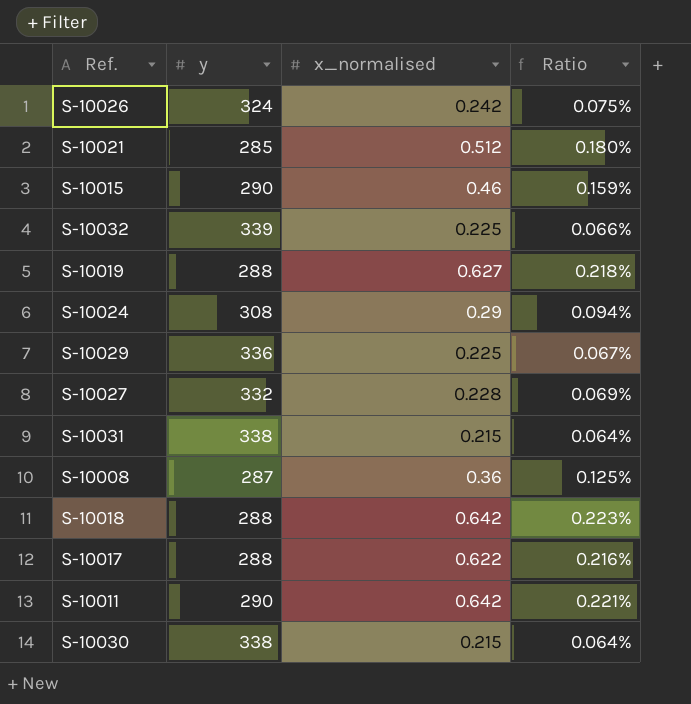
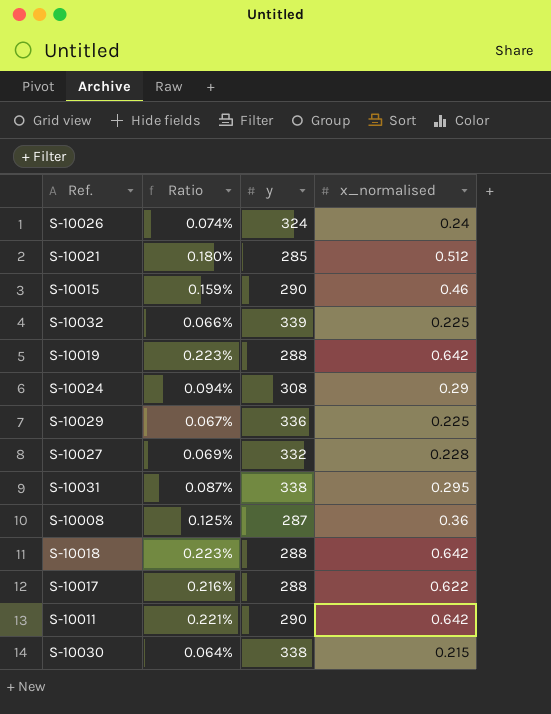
column Ratio | position: 4 -> 2
S-10026 | Ratio: 0.075% -> 0.074%
S-10026 | x_normalised: 0.242 -> 0.24
S-10019 | Ratio: 0.218% -> 0.223%
S-10019 | x_normalised: 0.627 -> 0.642
S-10031 | Ratio: 0.064% -> 0.087%
S-10031 | x_normalised: 0.215 -> 0.295

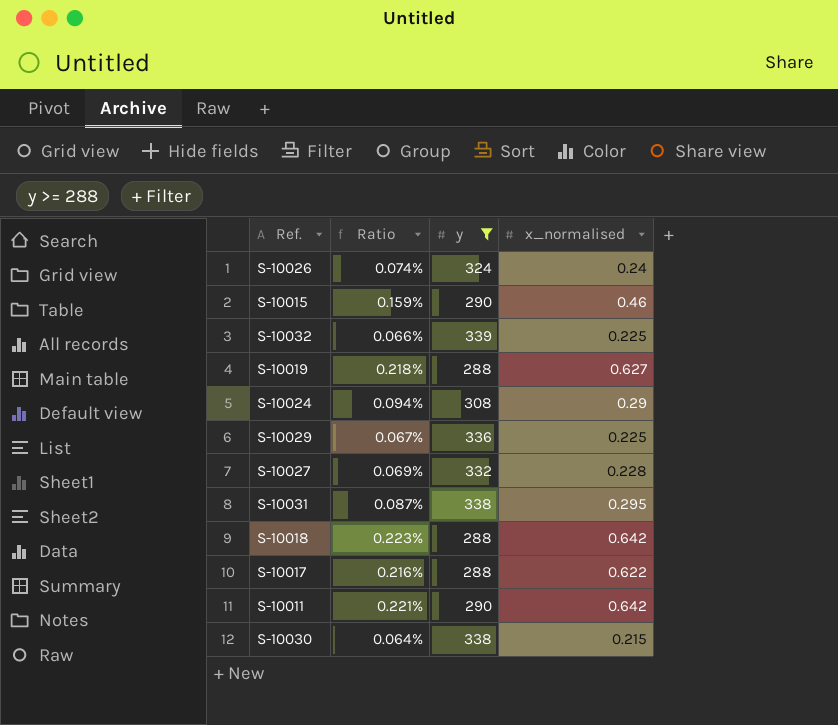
filter: none -> y >= 288
S-10019 | Ratio: 0.223% -> 0.218%
S-10019 | x_normalised: 0.642 -> 0.627

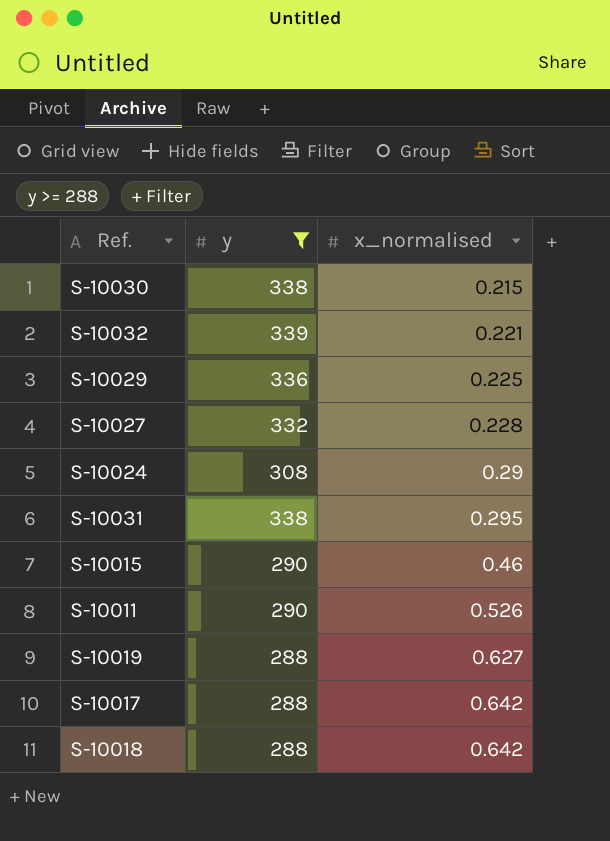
row order: none -> x_normalised ascending
column Ratio | formula: [x_normalised] / [y] -> none
row S-10026: 0.074% | 324 | 0.24 -> none
S-10032 | x_normalised: 0.225 -> 0.221
S-10011 | x_normalised: 0.642 -> 0.526
S-10017 | x_normalised: 0.622 -> 0.642

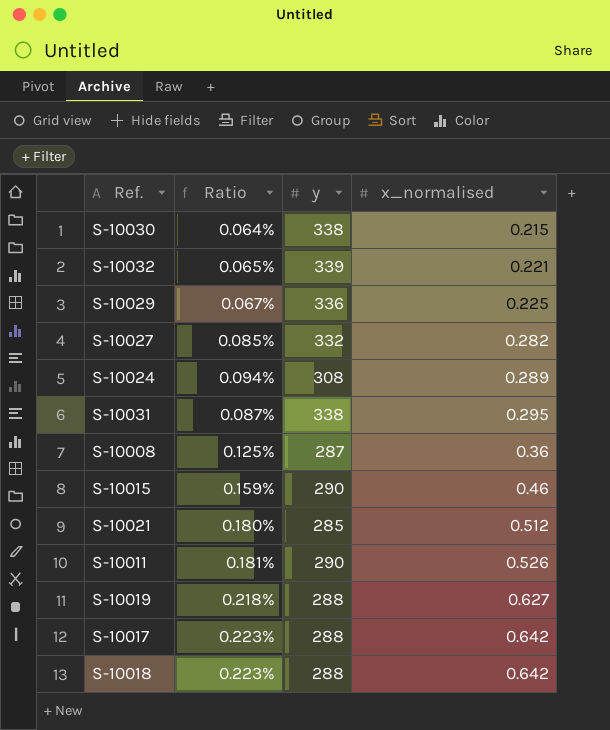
filter: y >= 288 -> none
column Ratio | formula: none -> [x_normalised] / [y]
S-10027 | x_normalised: 0.228 -> 0.282
S-10024 | x_normalised: 0.29 -> 0.289

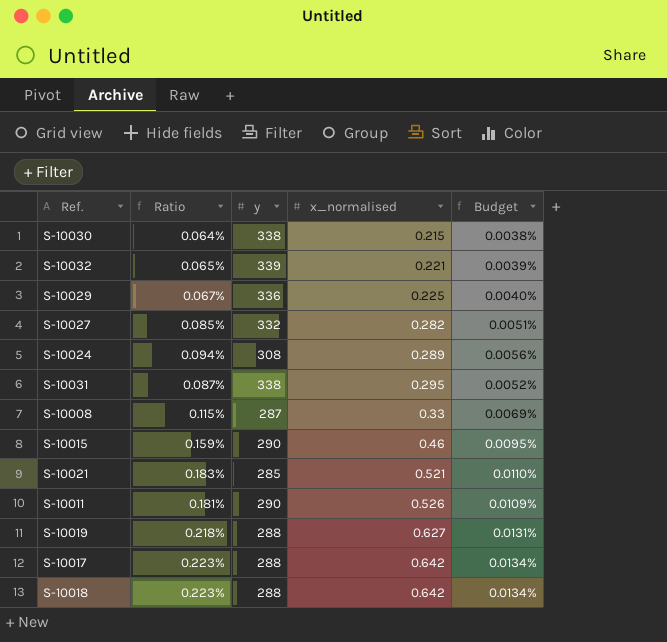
column Budget | formula: none -> [Ratio] * 0.06
S-10008 | Ratio: 0.125% -> 0.115%
S-10008 | x_normalised: 0.36 -> 0.33
S-10021 | Ratio: 0.180% -> 0.183%
S-10021 | x_normalised: 0.512 -> 0.521

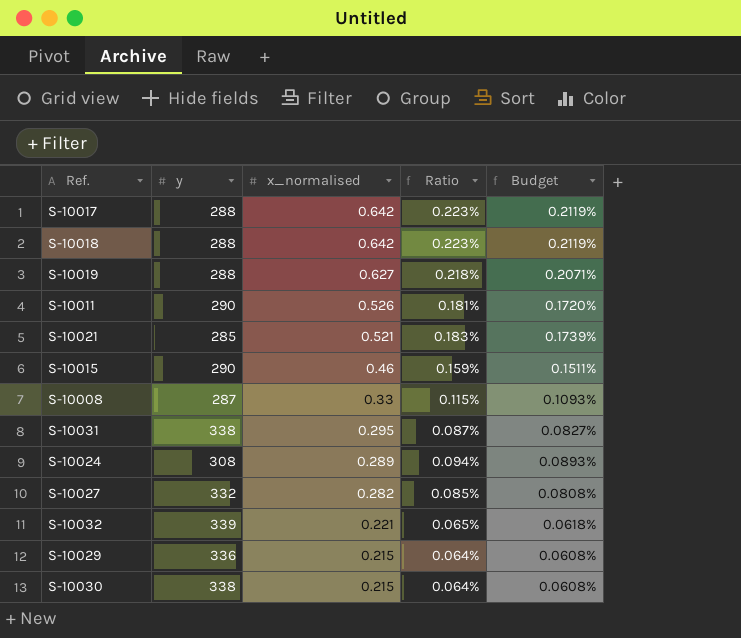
row order: x_normalised ascending -> x_normalised descending
column Ratio | position: 2 -> 4
column Budget | formula: [Ratio] * 0.06 -> [Ratio] * 0.95
S-10029 | x_normalised: 0.225 -> 0.215
S-10029 | Ratio: 0.067% -> 0.064%

